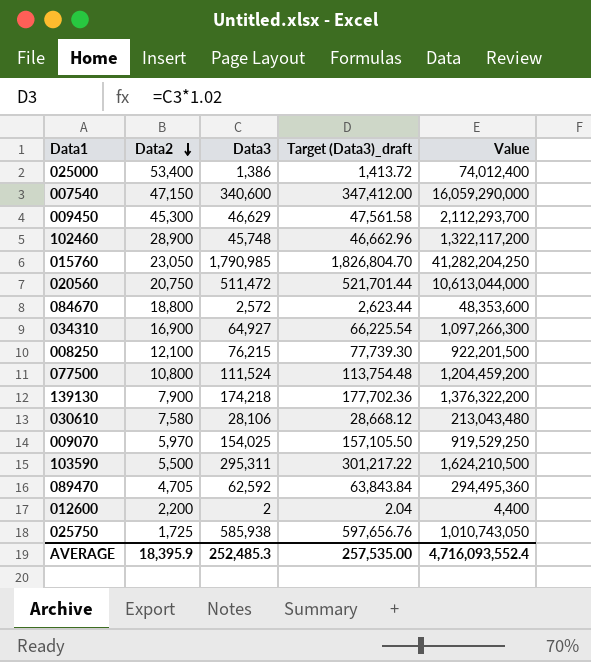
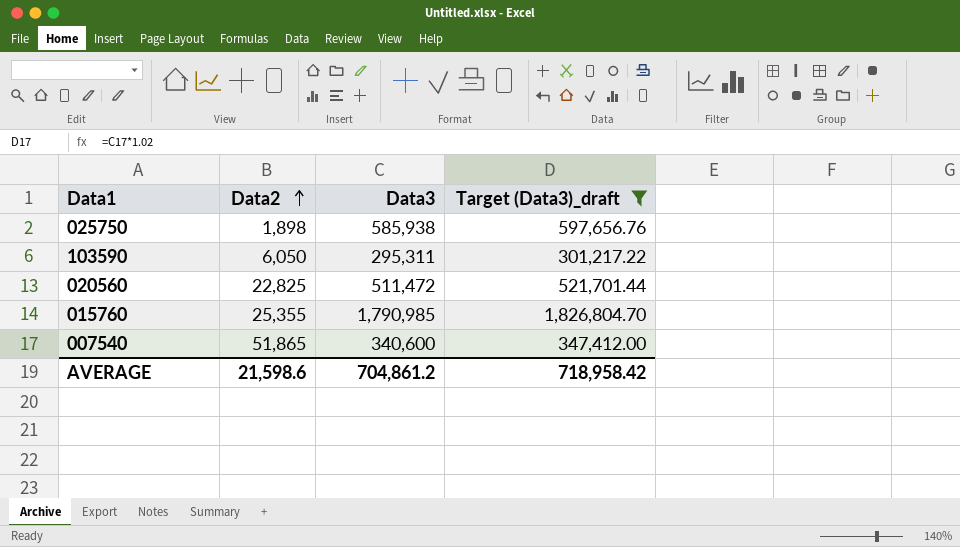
filter: none -> Target (Data3)_draft >= 301,217.22
row order: Data2 descending -> Data2 ascending
column Value | formula: [Data2] * [Data3] -> none
025750 | Data2: 1,725 -> 1,898
103590 | Data2: 5,500 -> 6,050
020560 | Data2: 20,750 -> 22,825
015760 | Data2: 23,050 -> 25,355
007540 | Data2: 47,150 -> 51,865
AVERAGE | Data2: 18,395.9 -> 21,598.6
AVERAGE | Data3: 252,485.3 -> 704,861.2
AVERAGE | Target (Data3)_draft: 257,535.00 -> 718,958.42

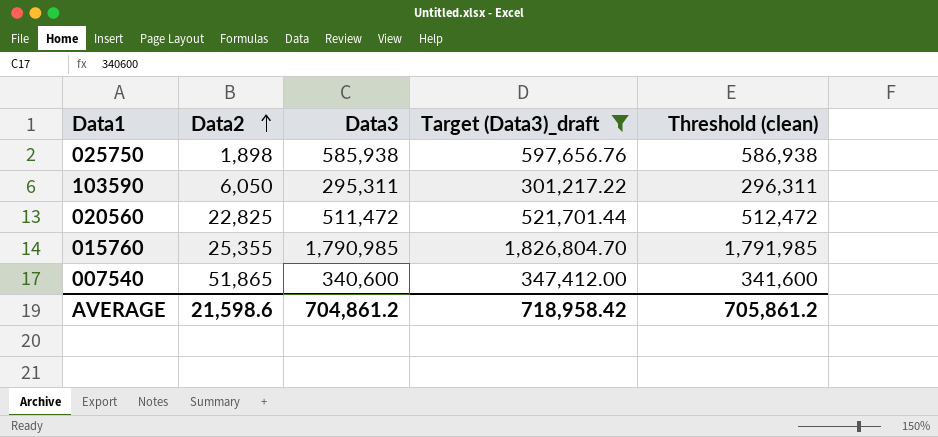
column Threshold (clean) | formula: none -> [Data3] + 1000

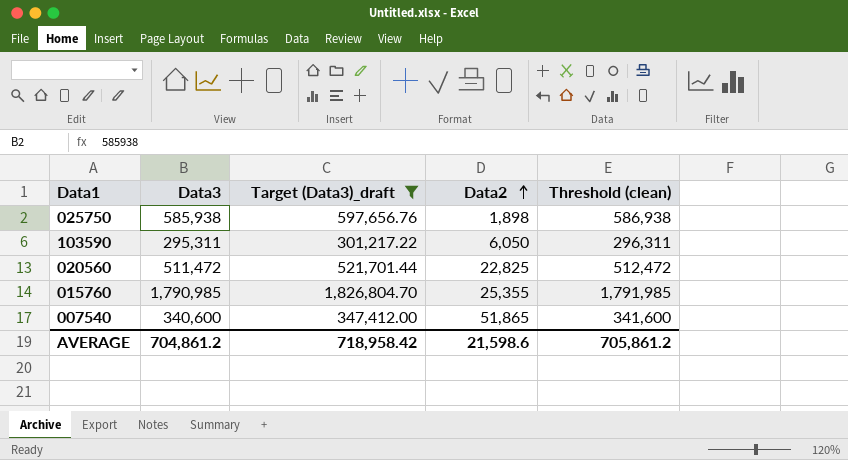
column Data2 | position: 2 -> 4

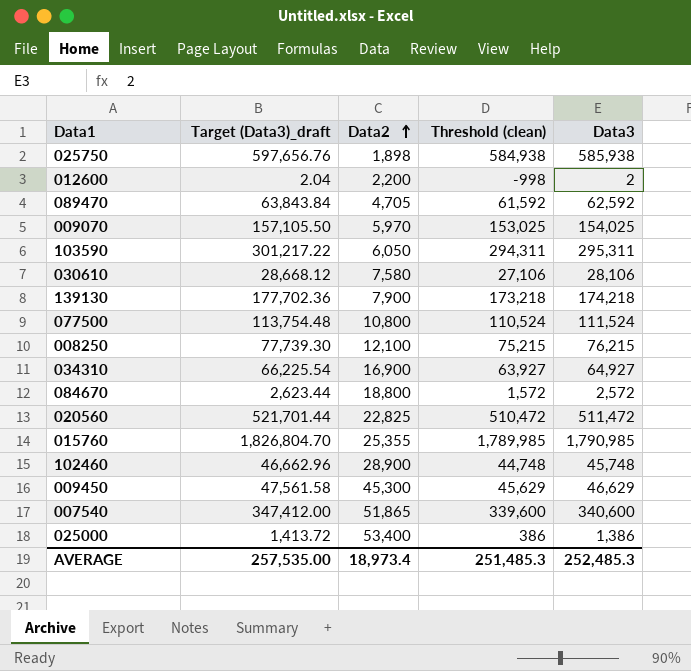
filter: Target (Data3)_draft >= 301,217.22 -> none
column Threshold (clean) | formula: [Data3] + 1000 -> [Data3] - 1000
column Data3 | position: 2 -> 5
AVERAGE | Target (Data3)_draft: 718,958.42 -> 257,535.00
AVERAGE | Data2: 21,598.6 -> 18,973.4
AVERAGE | Threshold (clean): 705,861.2 -> 251,485.3
AVERAGE | Data3: 704,861.2 -> 252,485.3

